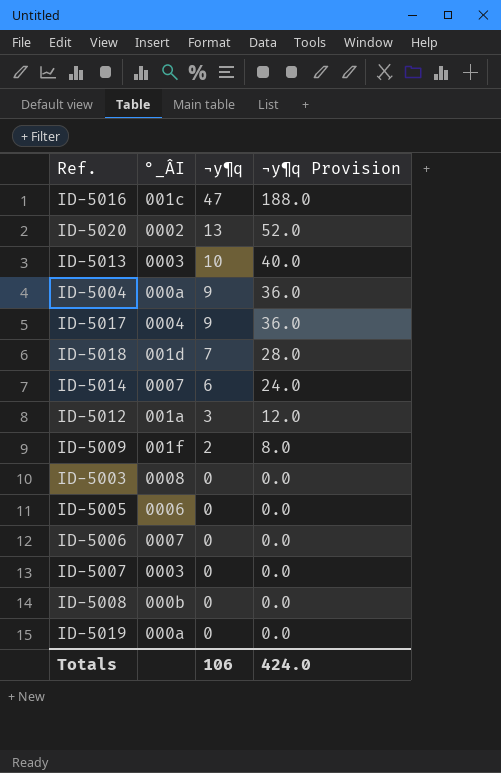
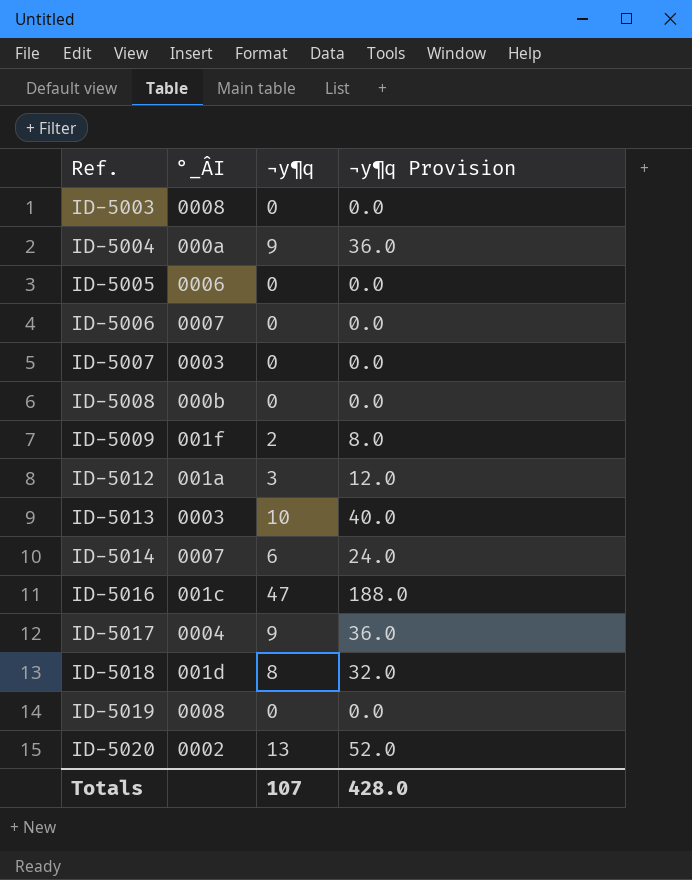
row order: ¬y¶q descending -> Ref. ascending
ID-5018 | ¬y¶q: 7 -> 8
ID-5018 | ¬y¶q Provision: 28.0 -> 32.0
ID-5019 | °_ÂI: 000a -> 0008
Totals | ¬y¶q: 106 -> 107
Totals | ¬y¶q Provision: 424.0 -> 428.0

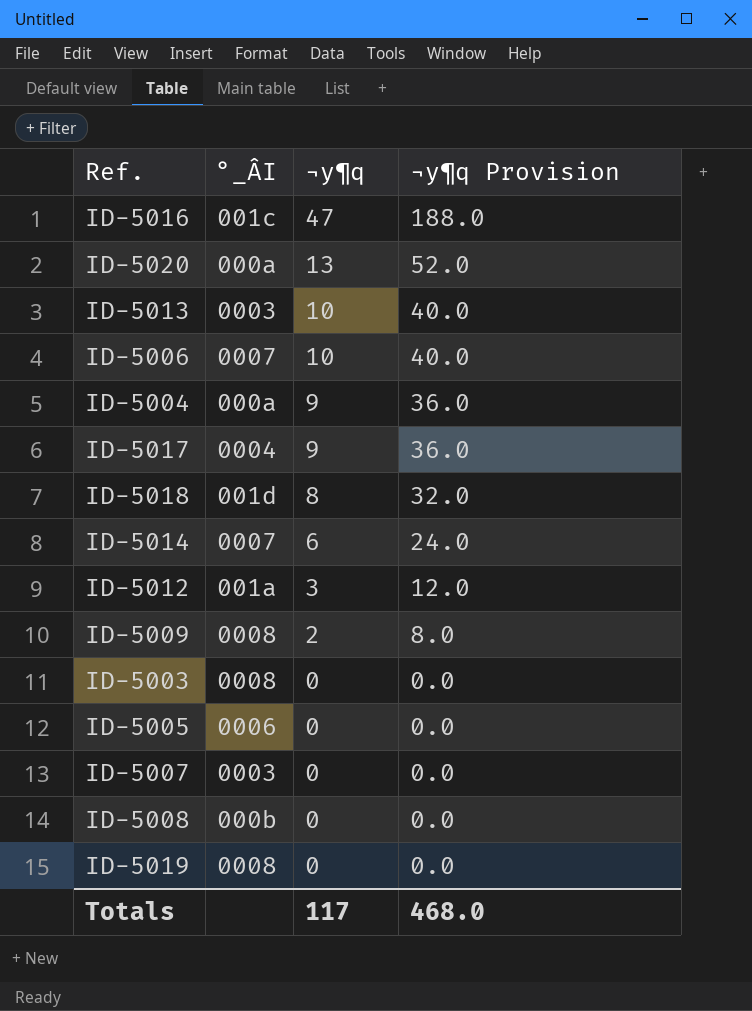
row order: Ref. ascending -> ¬y¶q descending
ID-5020 | °_ÂI: 0002 -> 000a
ID-5006 | ¬y¶q: 0 -> 10
ID-5006 | ¬y¶q Provision: 0.0 -> 40.0
ID-5009 | °_ÂI: 001f -> 0008
Totals | ¬y¶q: 107 -> 117
Totals | ¬y¶q Provision: 428.0 -> 468.0

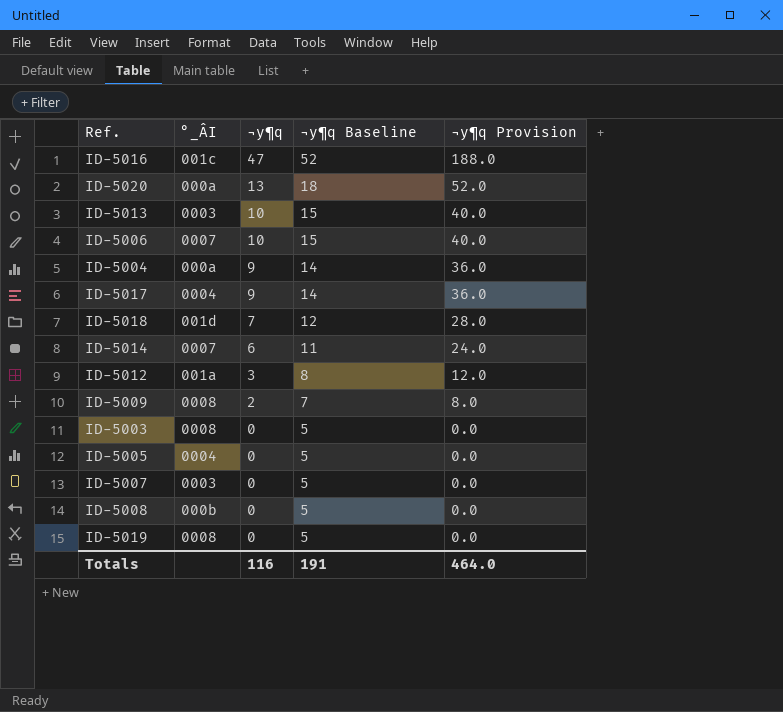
column ¬y¶q Baseline | formula: none -> [¬y¶q] + 5
ID-5018 | ¬y¶q: 8 -> 7
ID-5018 | ¬y¶q Provision: 32.0 -> 28.0
ID-5005 | °_ÂI: 0006 -> 0004
Totals | ¬y¶q: 117 -> 116
Totals | ¬y¶q Provision: 468.0 -> 464.0

